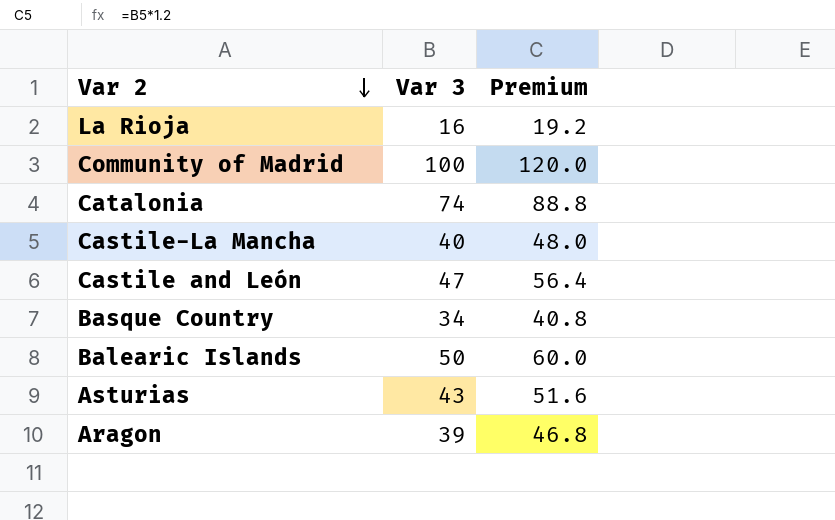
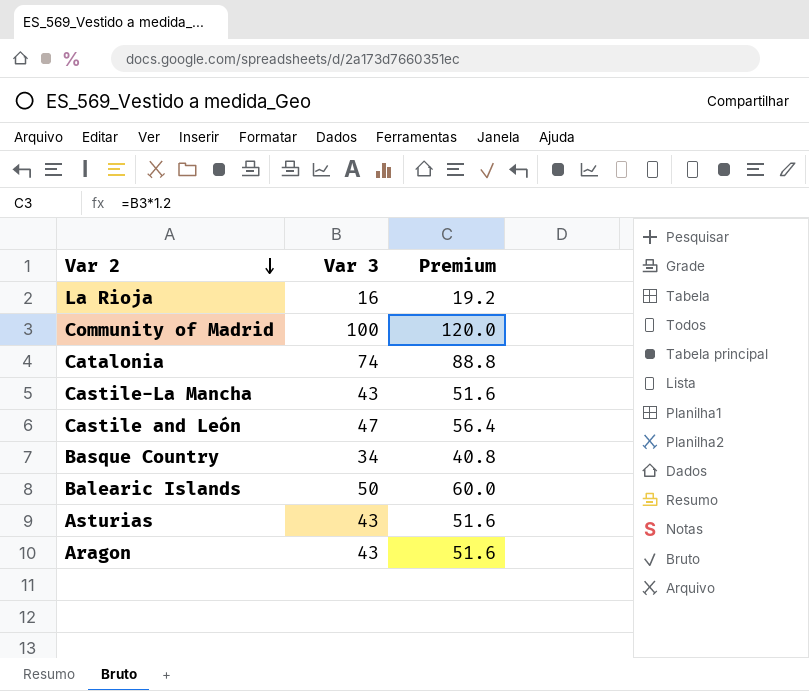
Castile-La Mancha | Var 3: 40 -> 43
Castile-La Mancha | Premium: 48.0 -> 51.6
Aragon | Var 3: 39 -> 43
Aragon | Premium: 46.8 -> 51.6

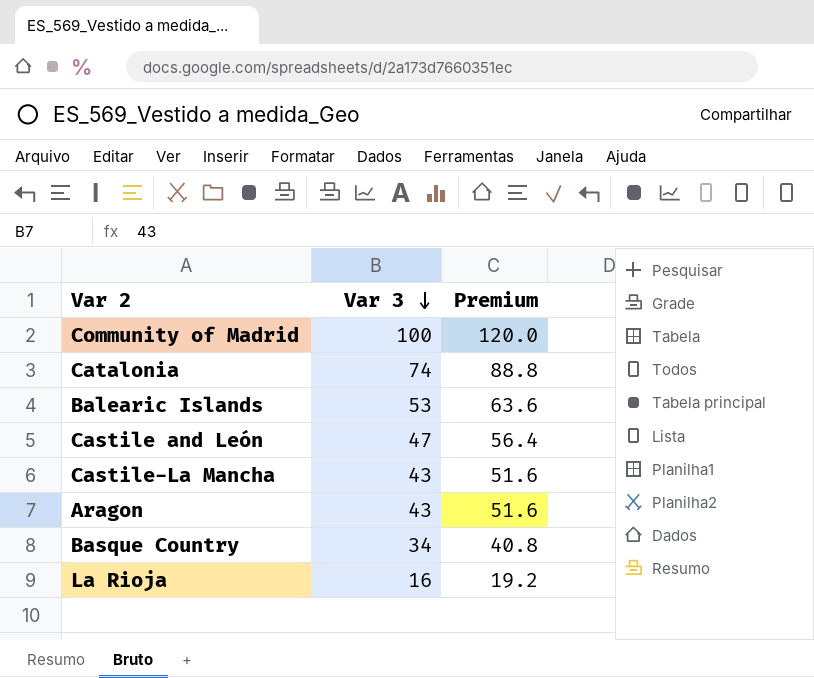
row order: Var 2 descending -> Var 3 descending
row Asturias: 43 | 51.6 -> none
Balearic Islands | Var 3: 50 -> 53
Balearic Islands | Premium: 60.0 -> 63.6

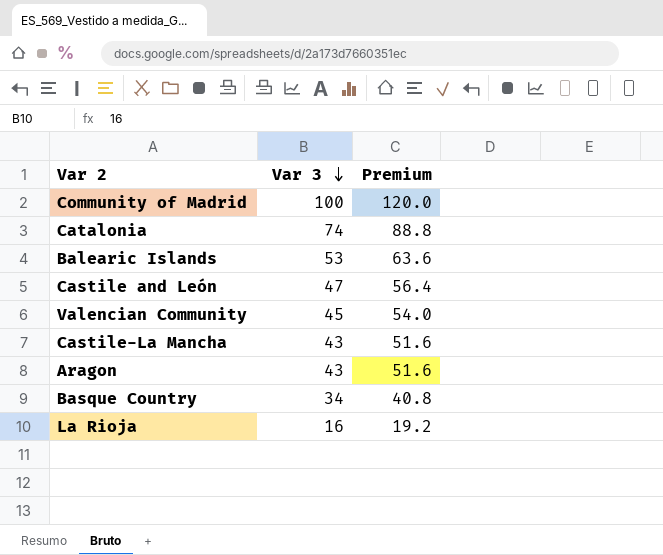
row Valencian Community: none -> 45 | 54.0

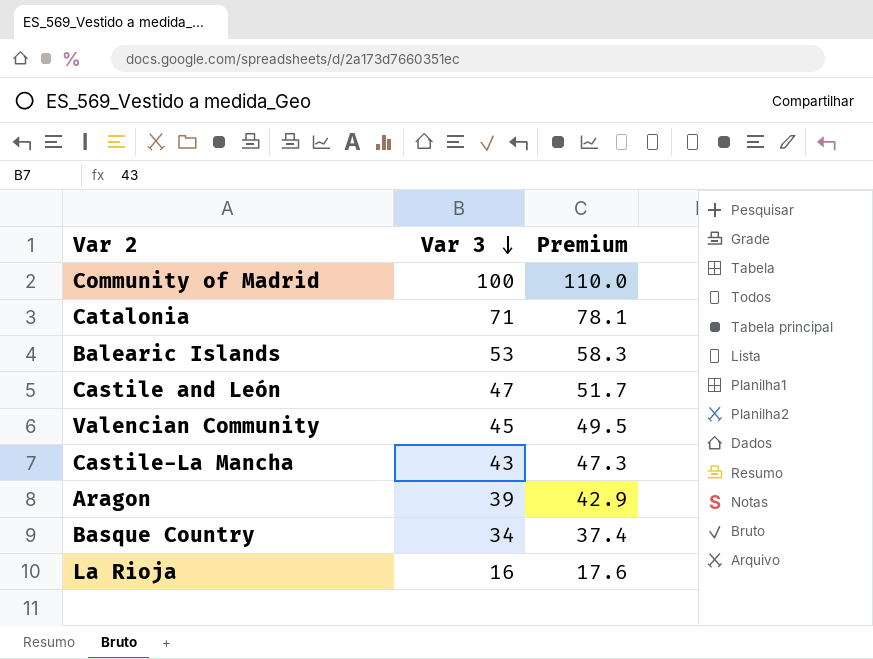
column Premium | formula: [Var 3] * 1.2 -> [Var 3] * 1.1
Catalonia | Var 3: 74 -> 71
Aragon | Var 3: 43 -> 39

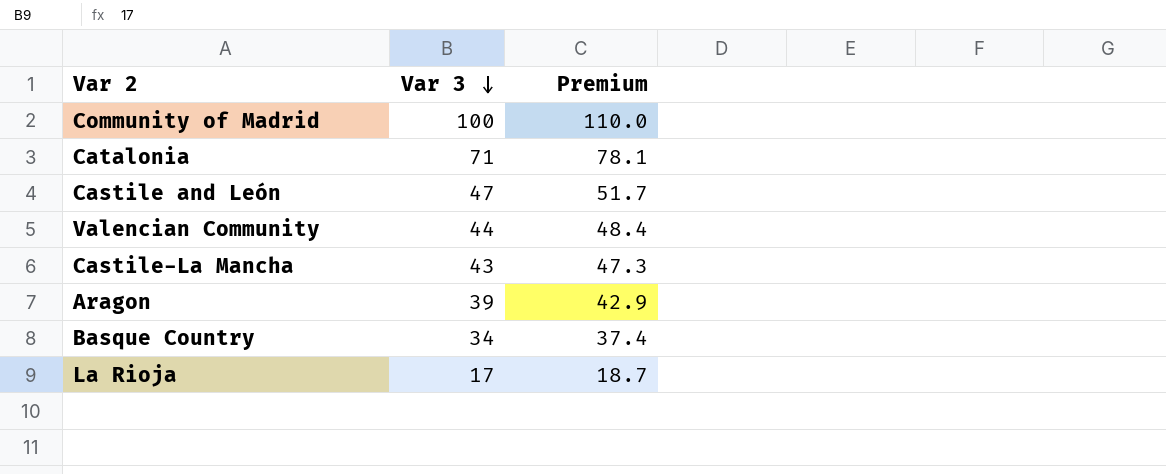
row Balearic Islands: 53 | 58.3 -> none
Valencian Community | Var 3: 45 -> 44
Valencian Community | Premium: 49.5 -> 48.4
La Rioja | Var 3: 16 -> 17
La Rioja | Premium: 17.6 -> 18.7

